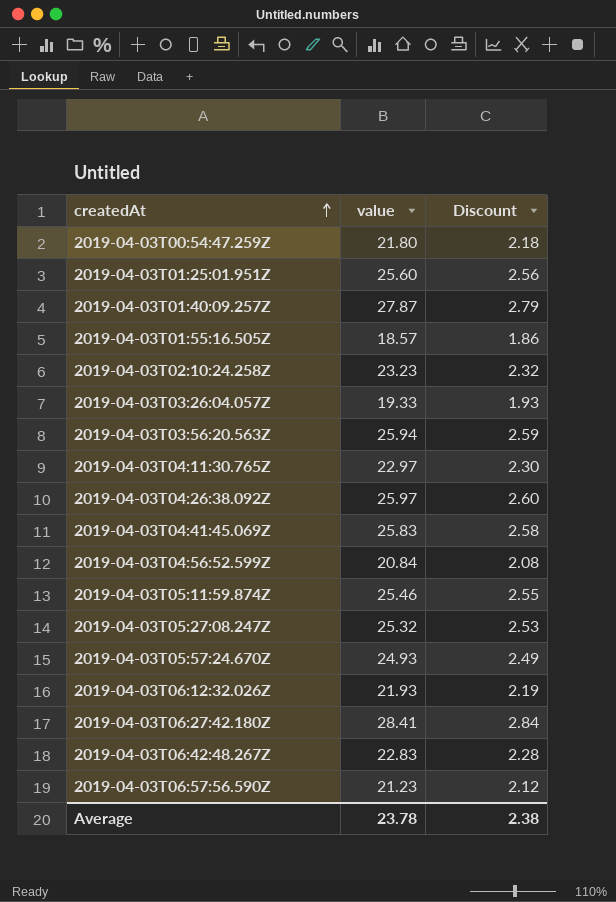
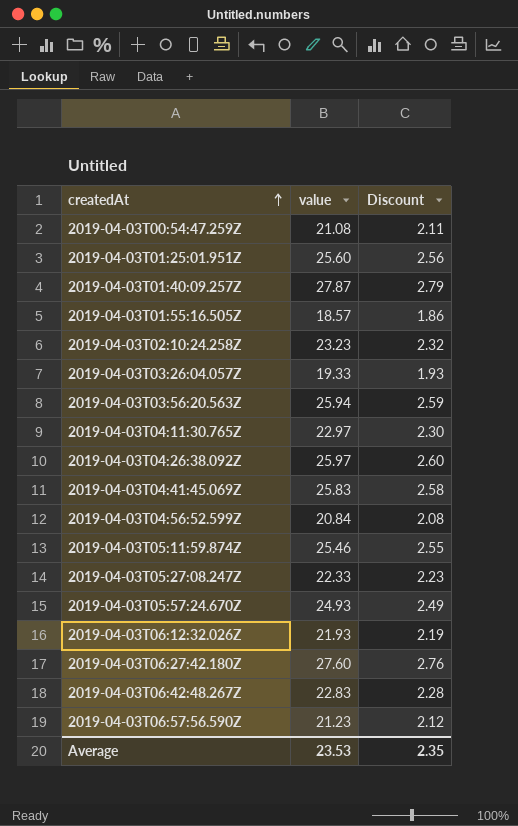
2019-04-03T00:54:47.259Z | value: 21.80 -> 21.08
2019-04-03T00:54:47.259Z | Discount: 2.18 -> 2.11
2019-04-03T05:27:08.247Z | value: 25.32 -> 22.33
2019-04-03T05:27:08.247Z | Discount: 2.53 -> 2.23
2019-04-03T06:27:42.180Z | value: 28.41 -> 27.60
2019-04-03T06:27:42.180Z | Discount: 2.84 -> 2.76
Average | value: 23.78 -> 23.53
Average | Discount: 2.38 -> 2.35

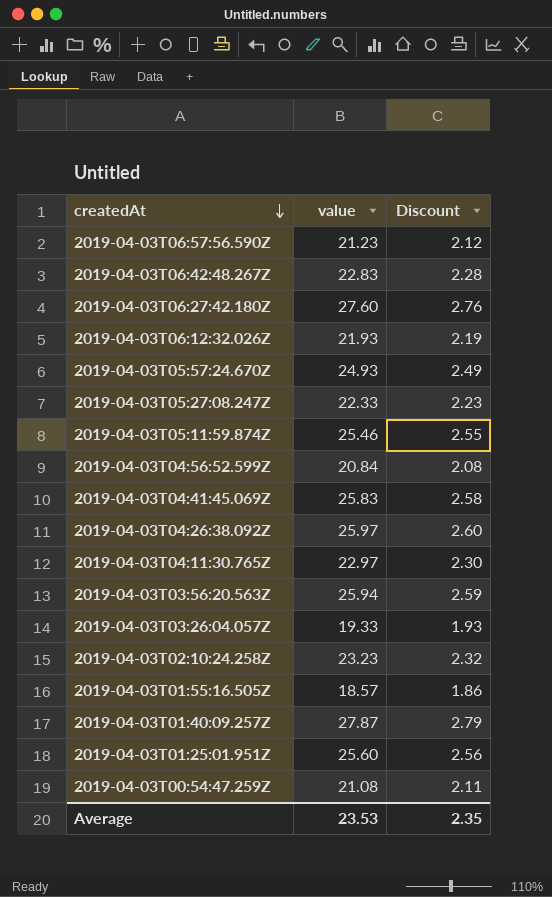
row order: createdAt ascending -> createdAt descending

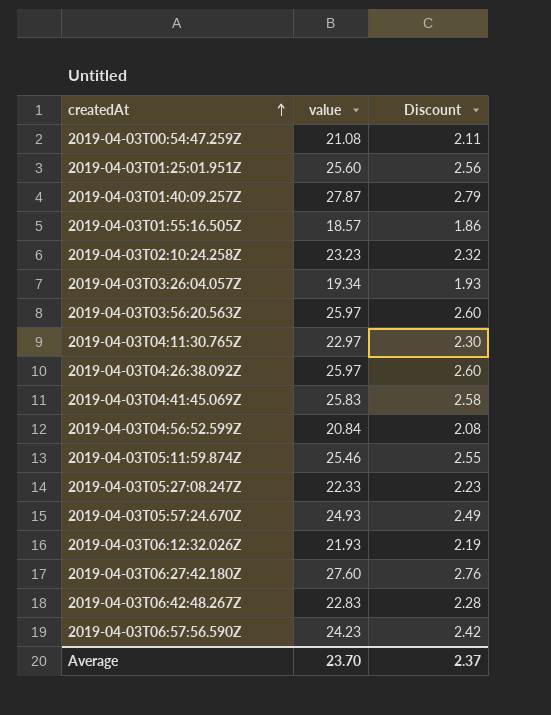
row order: createdAt descending -> createdAt ascending
2019-04-03T03:26:04.057Z | value: 19.33 -> 19.34
2019-04-03T03:56:20.563Z | value: 25.94 -> 25.97
2019-04-03T03:56:20.563Z | Discount: 2.59 -> 2.60
2019-04-03T06:57:56.590Z | value: 21.23 -> 24.23
2019-04-03T06:57:56.590Z | Discount: 2.12 -> 2.42
Average | value: 23.53 -> 23.70
Average | Discount: 2.35 -> 2.37

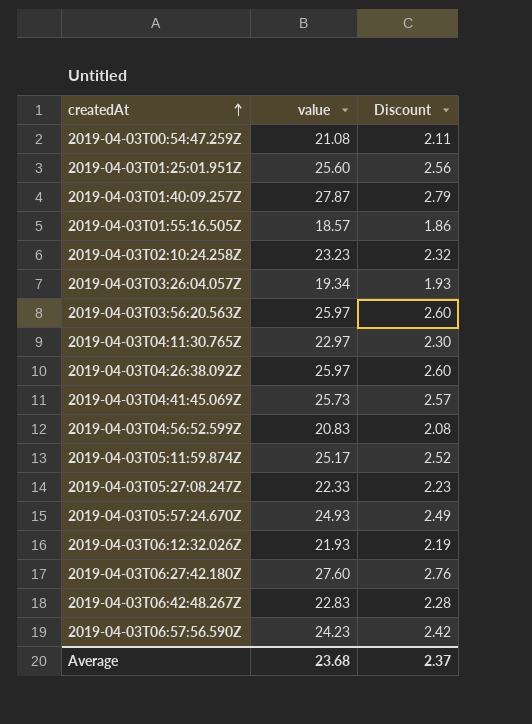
2019-04-03T04:41:45.069Z | value: 25.83 -> 25.73
2019-04-03T04:41:45.069Z | Discount: 2.58 -> 2.57
2019-04-03T04:56:52.599Z | value: 20.84 -> 20.83
2019-04-03T05:11:59.874Z | value: 25.46 -> 25.17
2019-04-03T05:11:59.874Z | Discount: 2.55 -> 2.52
Average | value: 23.70 -> 23.68

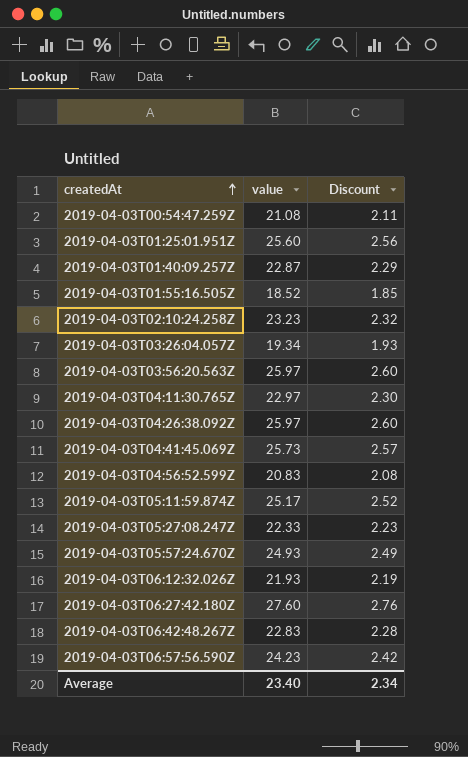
2019-04-03T01:40:09.257Z | value: 27.87 -> 22.87
2019-04-03T01:40:09.257Z | Discount: 2.79 -> 2.29
2019-04-03T01:55:16.505Z | value: 18.57 -> 18.52
2019-04-03T01:55:16.505Z | Discount: 1.86 -> 1.85
Average | value: 23.68 -> 23.40
Average | Discount: 2.37 -> 2.34

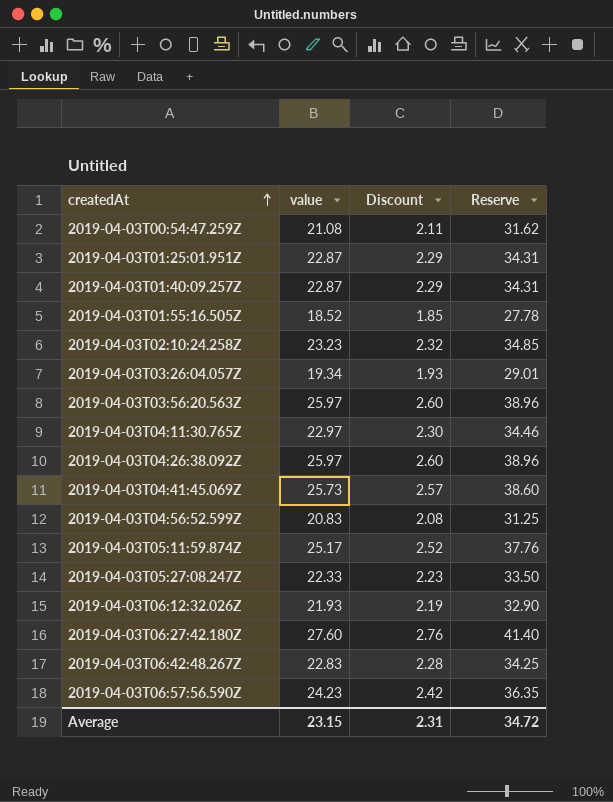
column Reserve | formula: none -> [value] * 1.5
row 2019-04-03T05:57:24.670Z: 24.93 | 2.49 -> none
2019-04-03T01:25:01.951Z | value: 25.60 -> 22.87
2019-04-03T01:25:01.951Z | Discount: 2.56 -> 2.29
Average | value: 23.40 -> 23.15
Average | Discount: 2.34 -> 2.31

